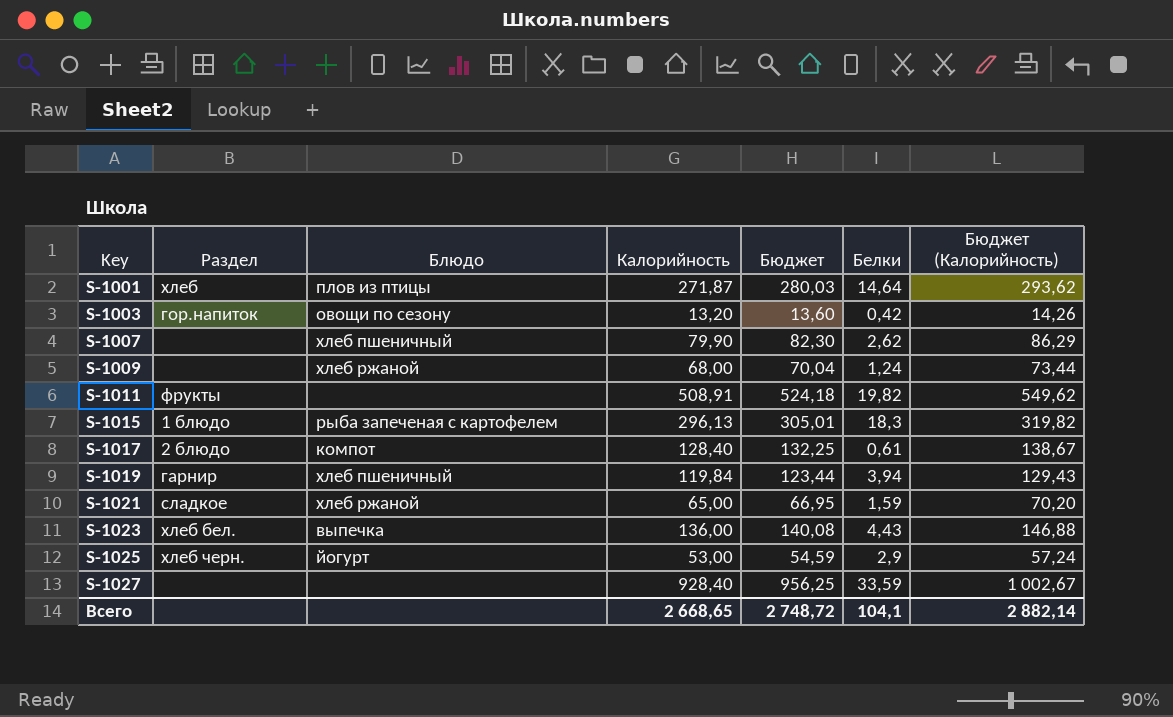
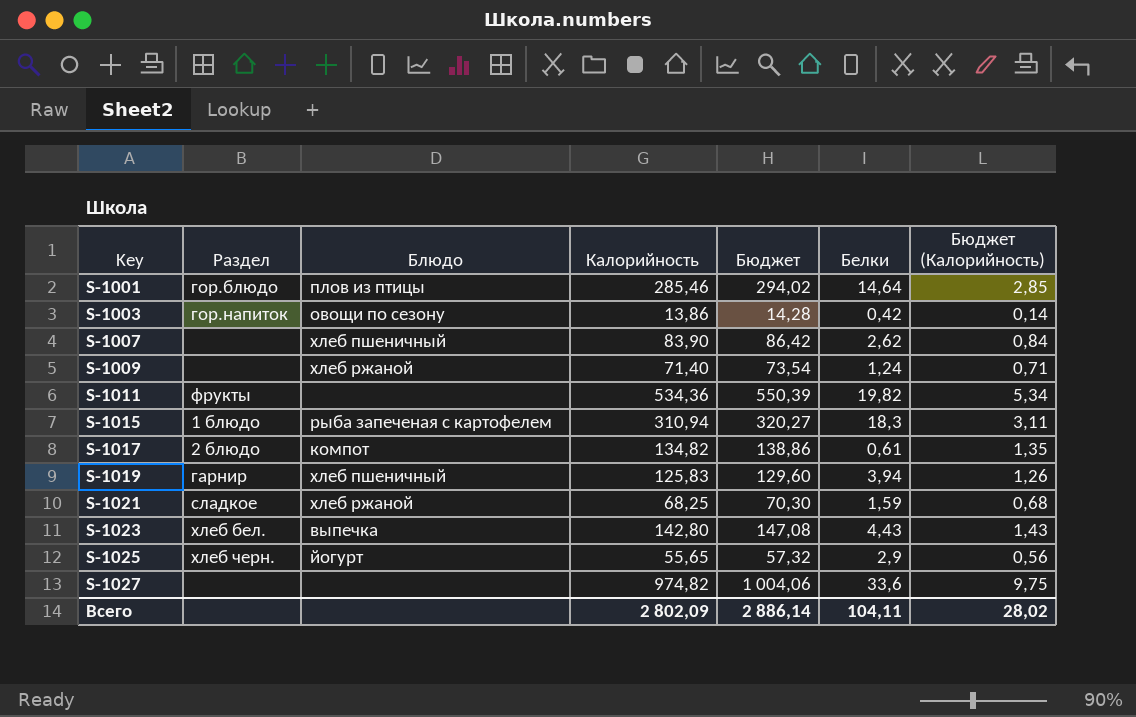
column Бюджет (Калорийность) | formula: [Калорийность] * 1,08 -> [Калорийность] * 0,01
S-1001 | Раздел: хлеб -> гор.блюдо
S-1001 | Калорийность: 271,87 -> 285,46
S-1001 | Бюджет: 280,03 -> 294,02
S-1003 | Калорийность: 13,20 -> 13,86
S-1003 | Бюджет: 13,60 -> 14,28
S-1007 | Калорийность: 79,90 -> 83,90
S-1007 | Бюджет: 82,30 -> 86,42
S-1009 | Калорийность: 68,00 -> 71,40
S-1009 | Бюджет: 70,04 -> 73,54
S-1011 | Калорийность: 508,91 -> 534,36
S-1011 | Бюджет: 524,18 -> 550,39
S-1015 | Калорийность: 296,13 -> 310,94
S-1015 | Бюджет: 305,01 -> 320,27
S-1017 | Калорийность: 128,40 -> 134,82
S-1017 | Бюджет: 132,25 -> 138,86
S-1019 | Калорийность: 119,84 -> 125,83
S-1019 | Бюджет: 123,44 -> 129,60
S-1021 | Калорийность: 65,00 -> 68,25
S-1021 | Бюджет: 66,95 -> 70,30
S-1023 | Калорийность: 136,00 -> 142,80
S-1023 | Бюджет: 140,08 -> 147,08
S-1025 | Калорийность: 53,00 -> 55,65
S-1025 | Бюджет: 54,59 -> 57,32
S-1027 | Калорийность: 928,40 -> 974,82
S-1027 | Бюджет: 956,25 -> 1 004,06
S-1027 | Белки: 33,59 -> 33,6
Всего | Калорийность: 2 668,65 -> 2 802,09
Всего | Бюджет: 2 748,72 -> 2 886,14
Всего | Белки: 104,1 -> 104,11
Всего | Бюджет (Калорийность): 2 882,14 -> 28,02

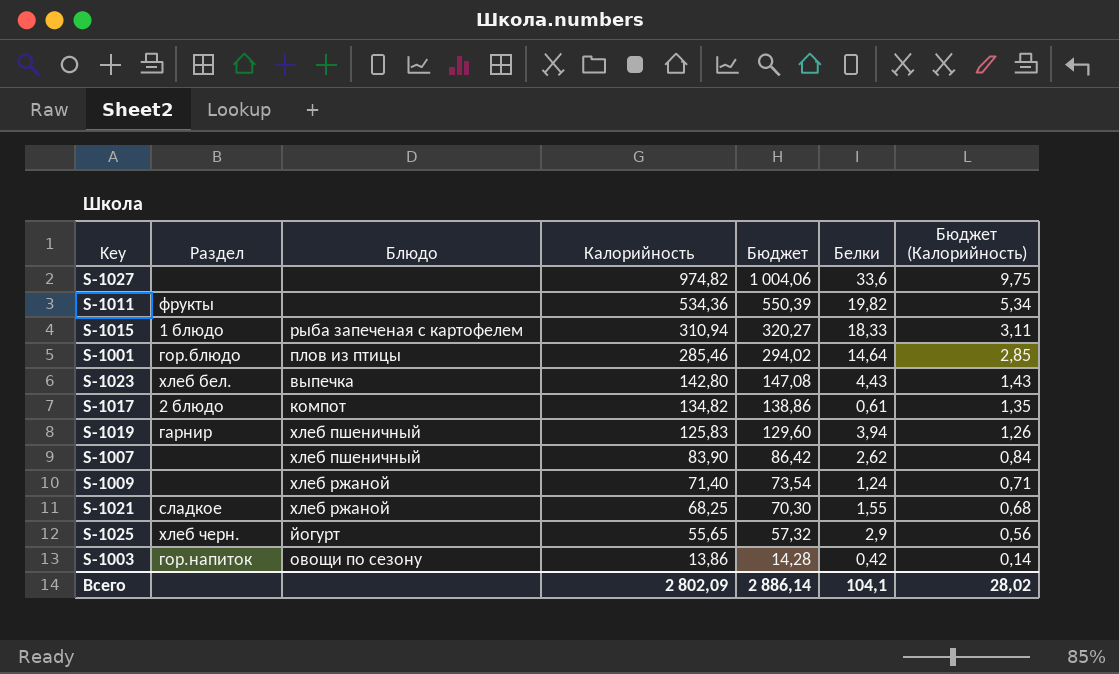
row order: Key ascending -> Калорийность descending
S-1015 | Белки: 18,3 -> 18,33
S-1021 | Белки: 1,59 -> 1,55
Всего | Белки: 104,11 -> 104,1

